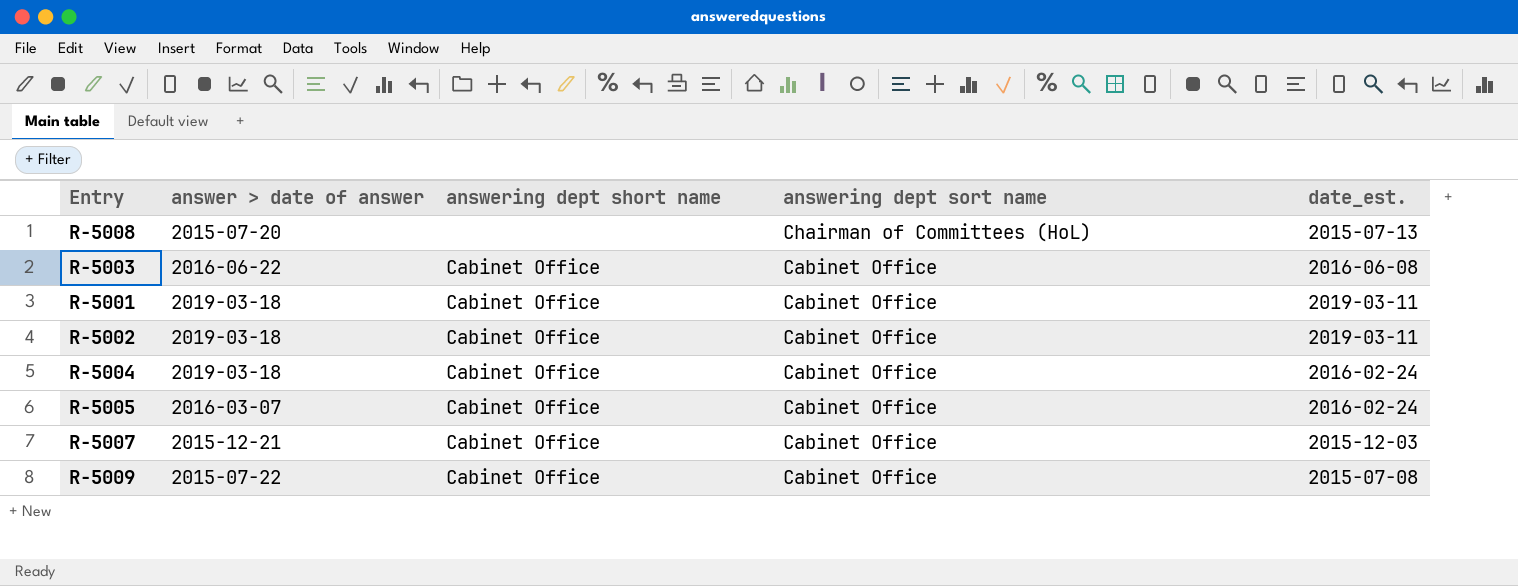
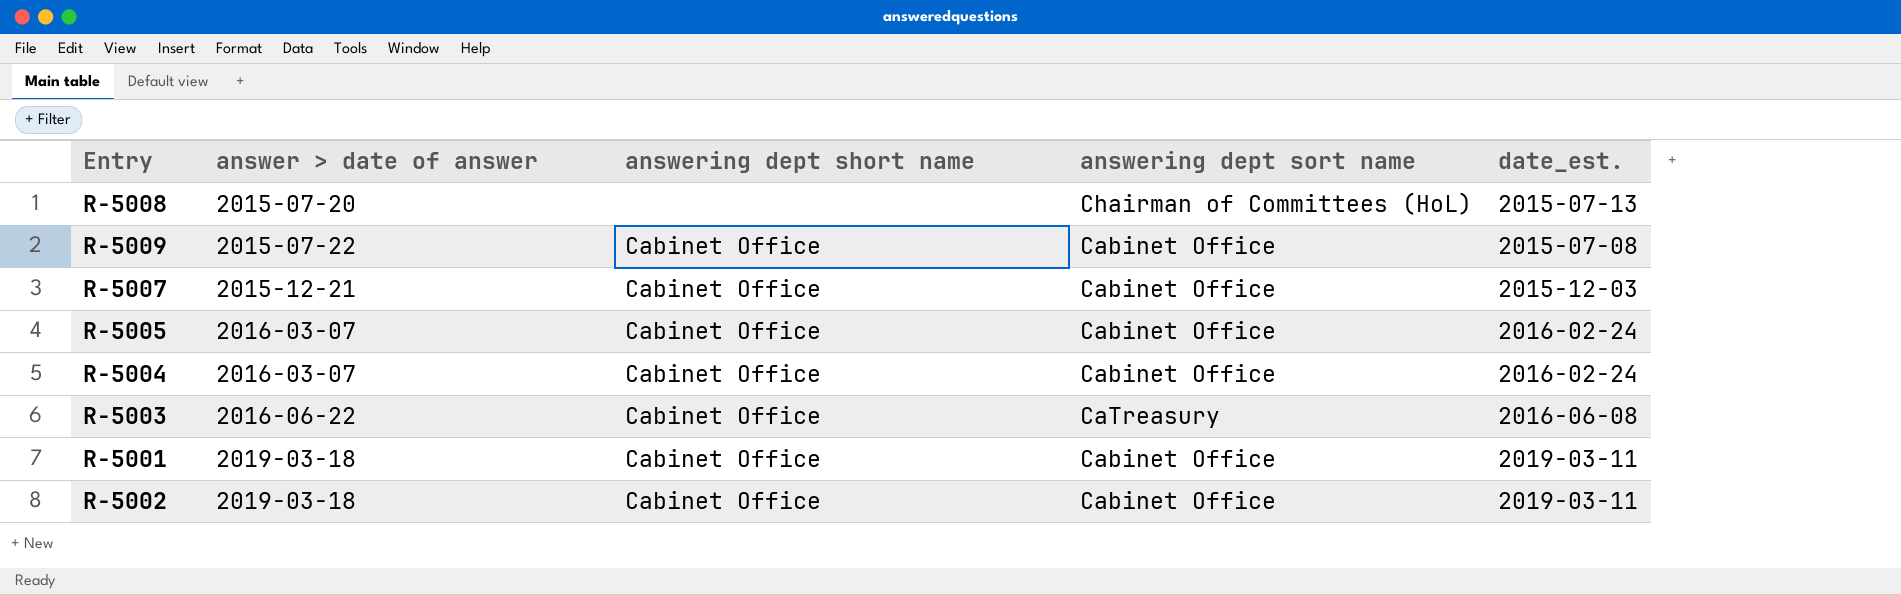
row order: answering dept sort name descending -> answer > date of answer ascending
R-5004 | answer > date of answer: 2019-03-18 -> 2016-03-07
R-5003 | answering dept sort name: Cabinet Office -> CaTreasury

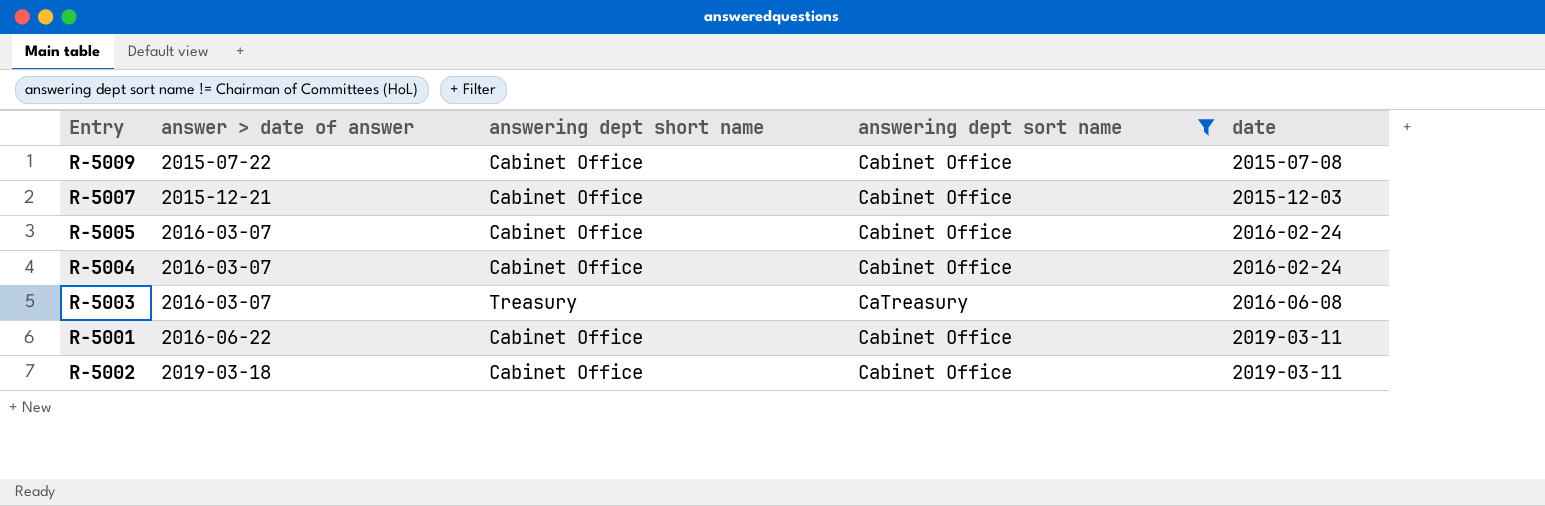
filter: none -> answering dept sort name != Chairman of Committees (HoL)
column name: date_est. -> date
R-5003 | answer > date of answer: 2016-06-22 -> 2016-03-07
R-5003 | answering dept short name: Cabinet Office -> Treasury
R-5001 | answer > date of answer: 2019-03-18 -> 2016-06-22

